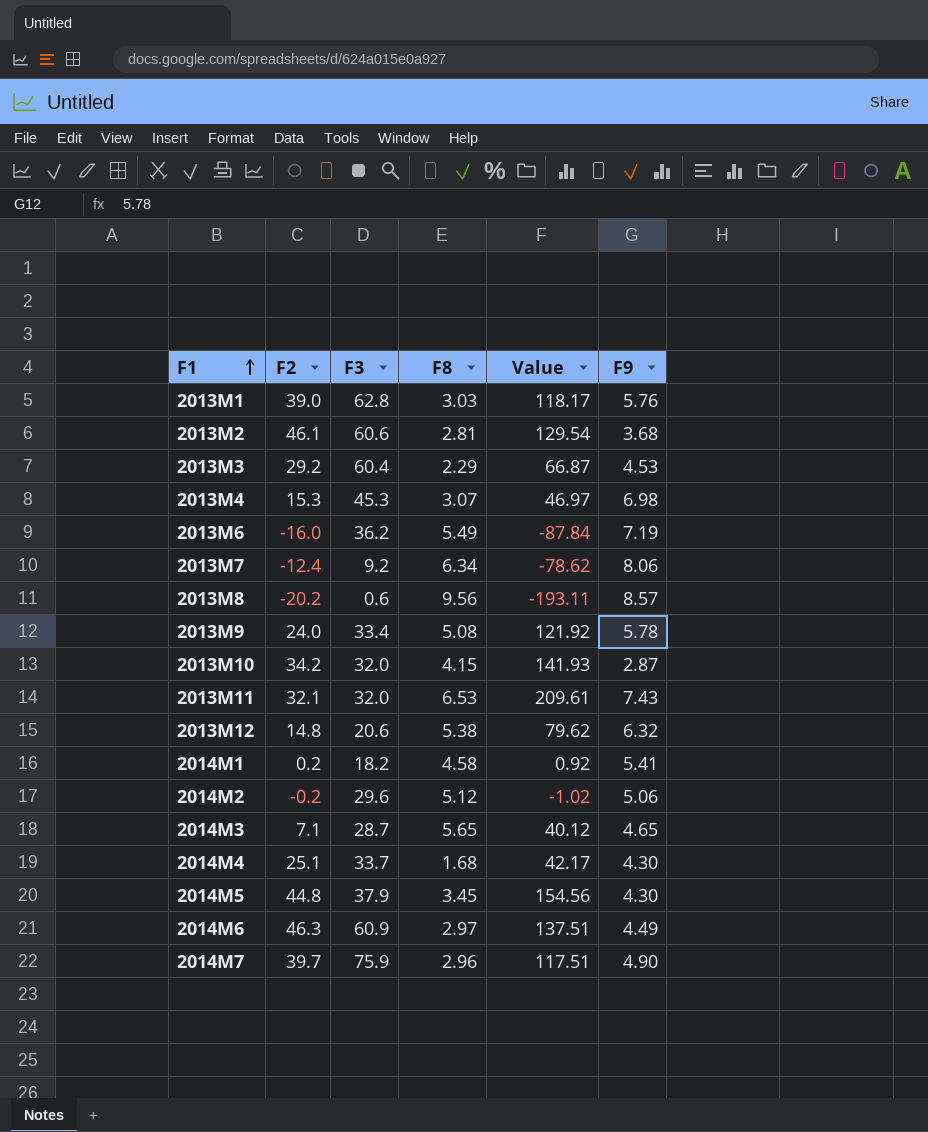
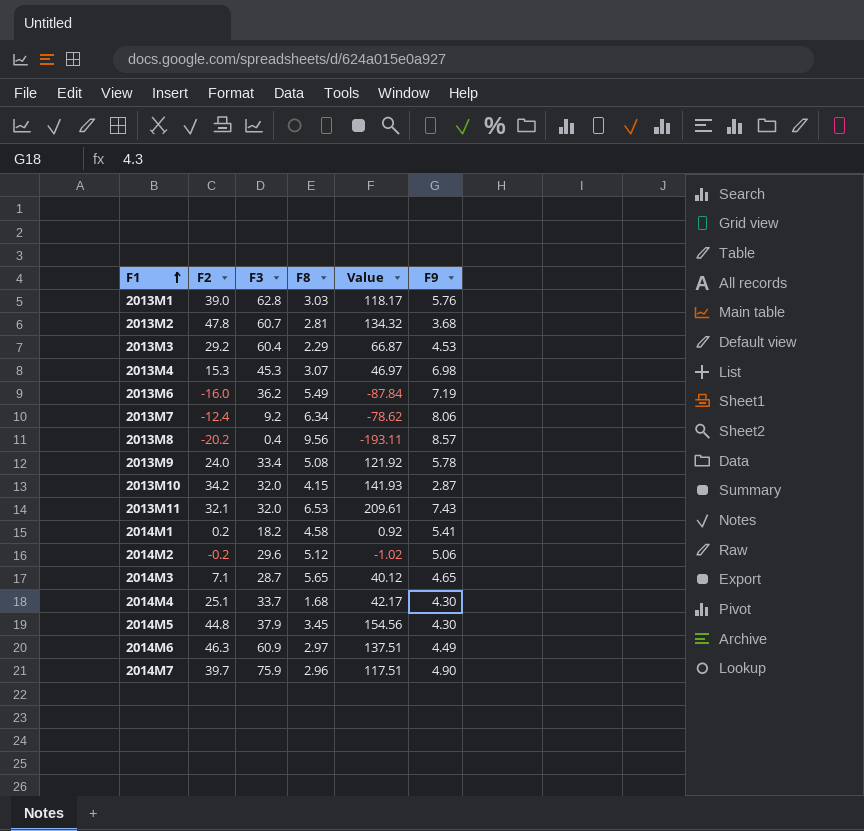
row 2013M12: 14.8 | 20.6 | 5.38 | 79.62 | 6.32 -> none
2013M2 | F2: 46.1 -> 47.8
2013M2 | F3: 60.6 -> 60.7
2013M2 | Value: 129.54 -> 134.32
2013M8 | F3: 0.6 -> 0.4

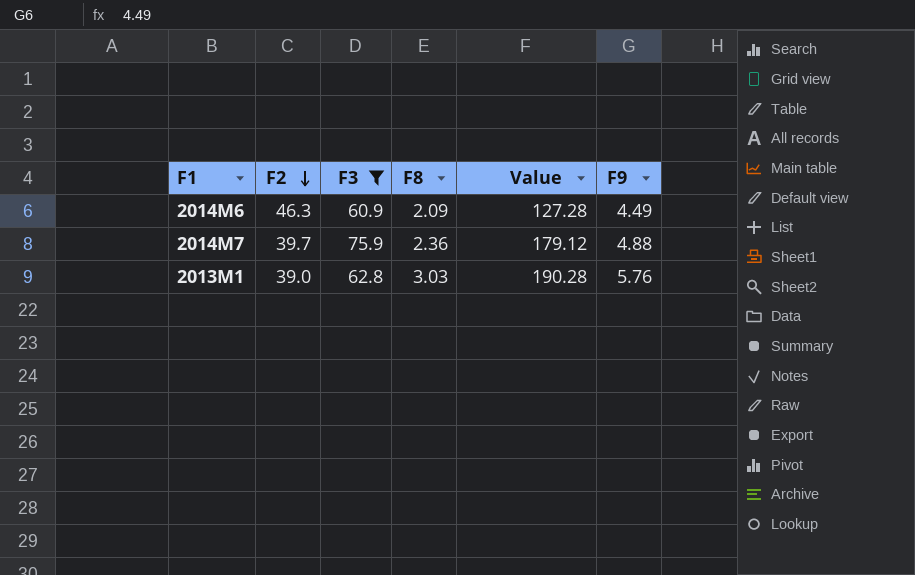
filter: none -> F3 >= 60.9
row order: F1 ascending -> F2 descending
column Value | formula: [F2] * [F8] -> [F3] * [F8]
2014M6 | F8: 2.97 -> 2.09
2014M7 | F8: 2.96 -> 2.36
2014M7 | F9: 4.90 -> 4.88

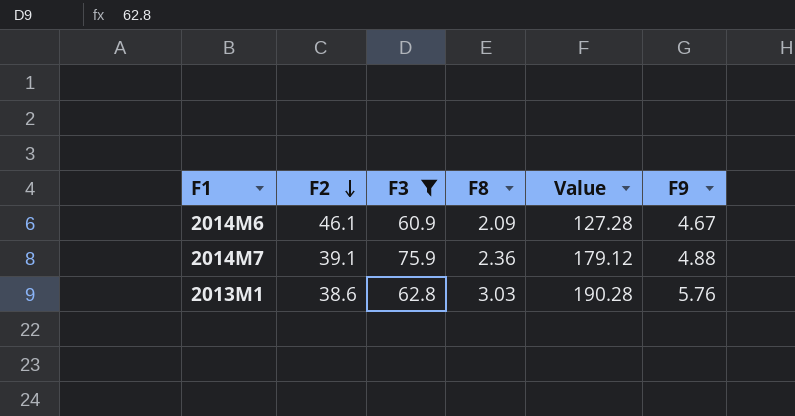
2014M6 | F2: 46.3 -> 46.1
2014M6 | F9: 4.49 -> 4.67
2014M7 | F2: 39.7 -> 39.1
2013M1 | F2: 39.0 -> 38.6

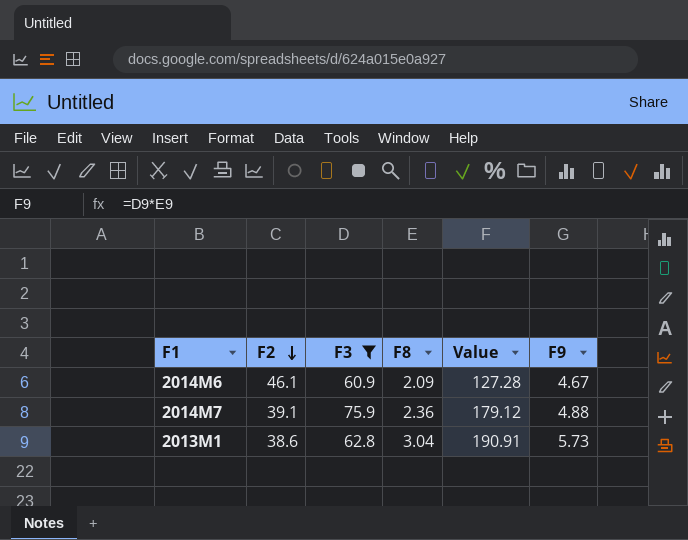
2013M1 | F8: 3.03 -> 3.04
2013M1 | Value: 190.28 -> 190.91
2013M1 | F9: 5.76 -> 5.73

